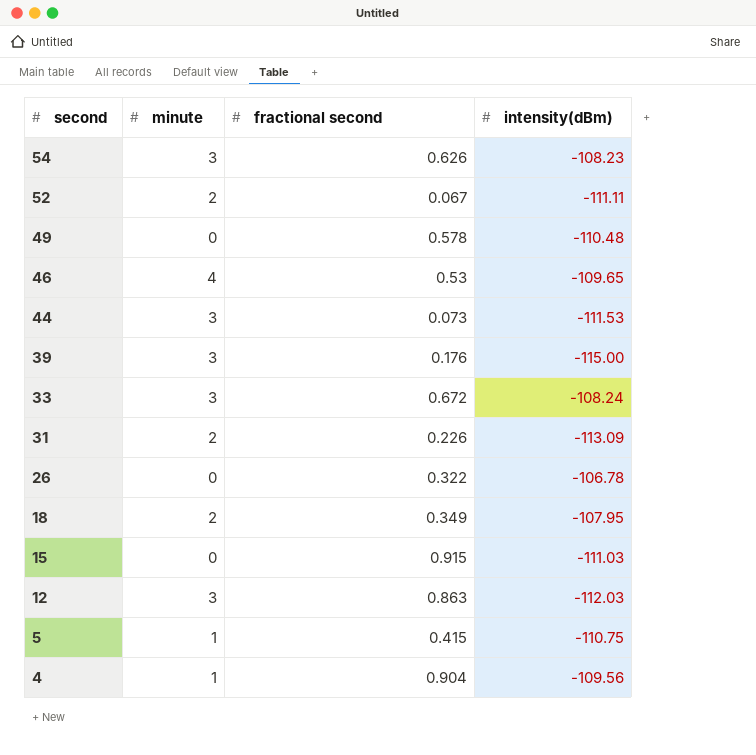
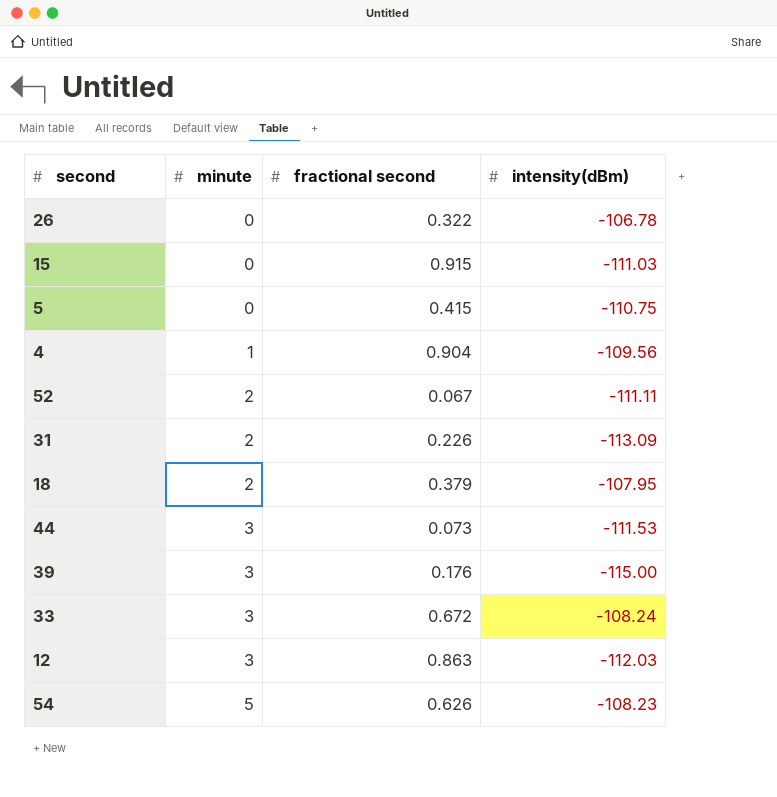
row order: second descending -> minute ascending
row 49: 0 | 0.578 | -110.48 -> none
row 46: 4 | 0.53 | -109.65 -> none
5 | minute: 1 -> 0
18 | fractional second: 0.349 -> 0.379
54 | minute: 3 -> 5

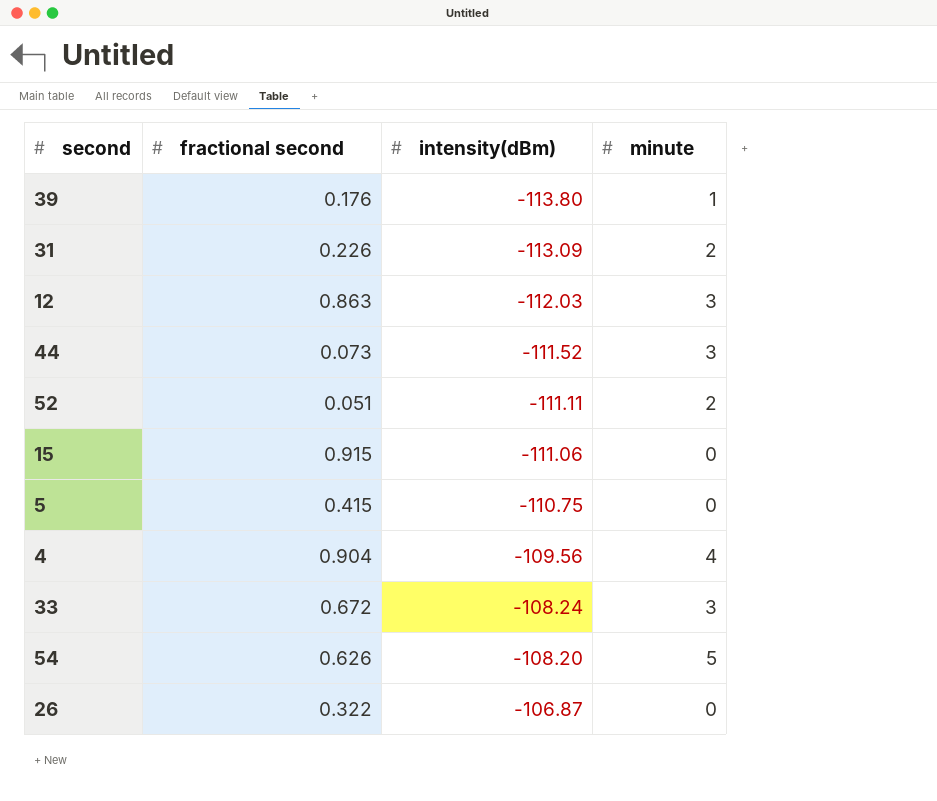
row order: minute ascending -> intensity(dBm) ascending
column minute | position: 2 -> 4
row 18: 2 | 0.379 | -107.95 -> none
39 | intensity(dBm): -115.00 -> -113.80
39 | minute: 3 -> 1
44 | intensity(dBm): -111.53 -> -111.52
52 | fractional second: 0.067 -> 0.051
15 | intensity(dBm): -111.03 -> -111.06
4 | minute: 1 -> 4
54 | intensity(dBm): -108.23 -> -108.20
26 | intensity(dBm): -106.78 -> -106.87

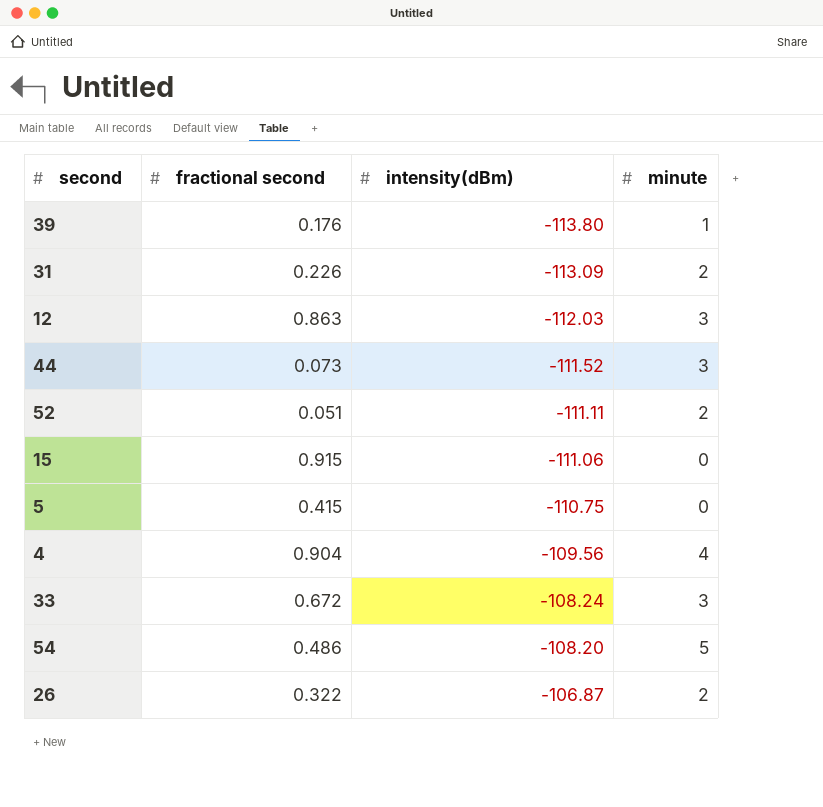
54 | fractional second: 0.626 -> 0.486
26 | minute: 0 -> 2

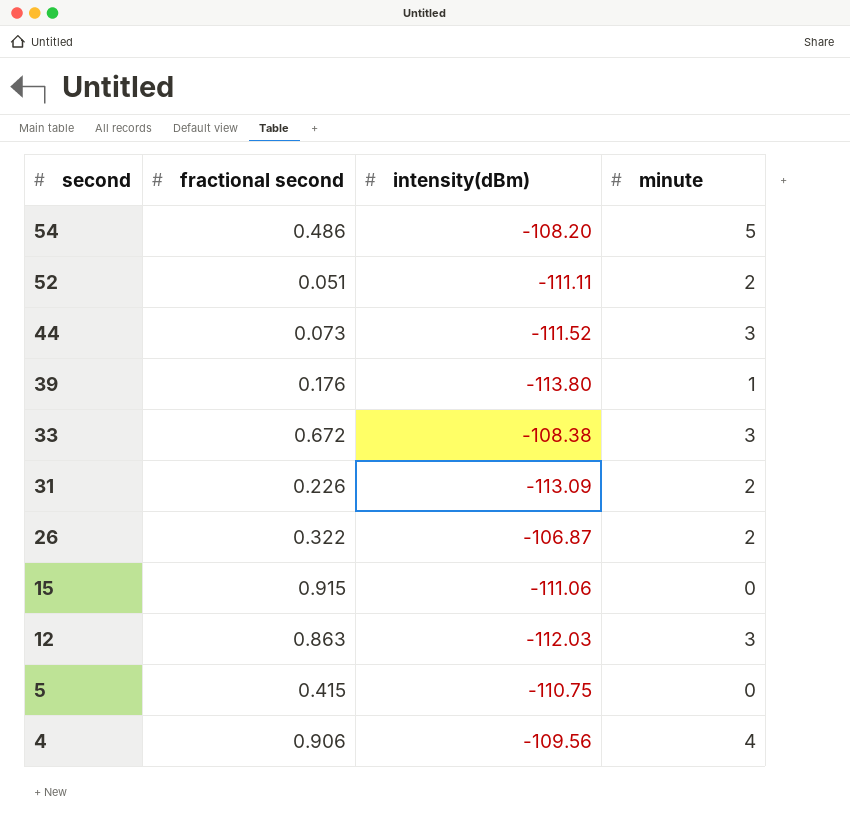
row order: intensity(dBm) ascending -> second descending
33 | intensity(dBm): -108.24 -> -108.38
4 | fractional second: 0.904 -> 0.906

